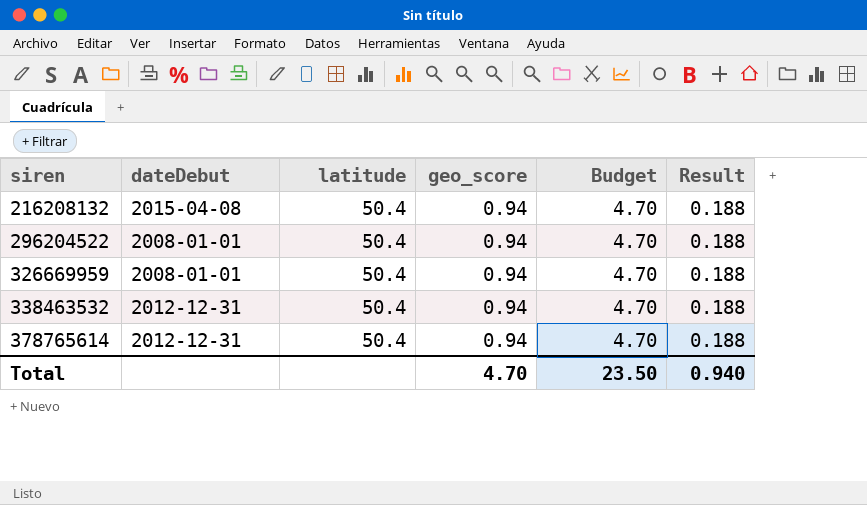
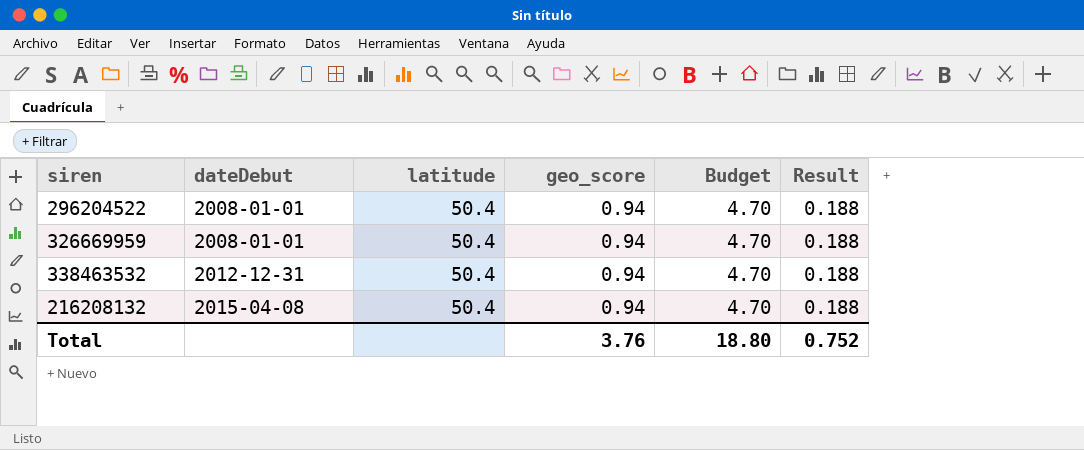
row order: siren ascending -> dateDebut ascending
row 378765614: 2012-12-31 | 50.4 | 0.94 | 4.70 | 0.188 -> none
Total | geo_score: 4.70 -> 3.76
Total | Budget: 23.50 -> 18.80
Total | Result: 0.940 -> 0.752

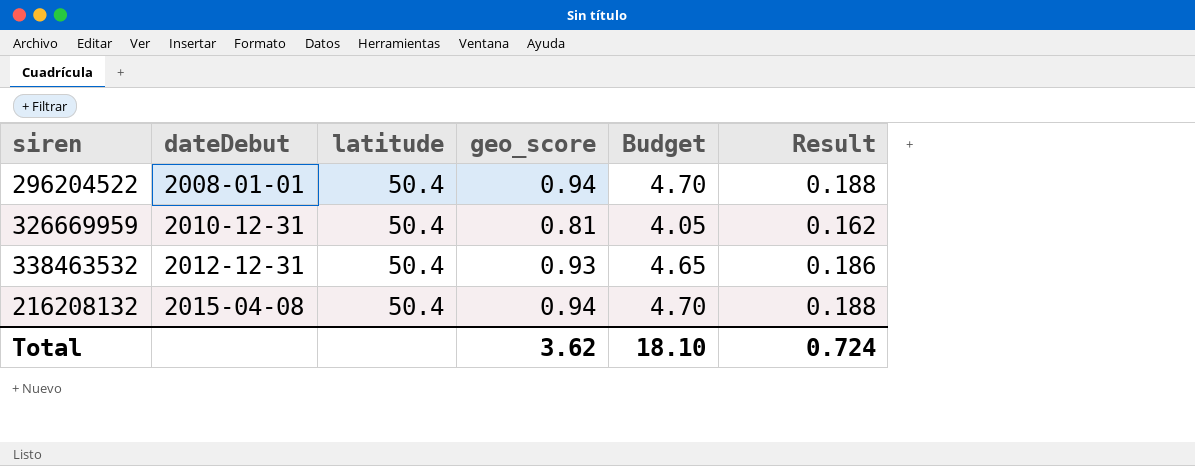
326669959 | dateDebut: 2008-01-01 -> 2010-12-31
326669959 | geo_score: 0.94 -> 0.81
326669959 | Budget: 4.70 -> 4.05
326669959 | Result: 0.188 -> 0.162
338463532 | geo_score: 0.94 -> 0.93
338463532 | Budget: 4.70 -> 4.65
338463532 | Result: 0.188 -> 0.186
Total | geo_score: 3.76 -> 3.62
Total | Budget: 18.80 -> 18.10
Total | Result: 0.752 -> 0.724

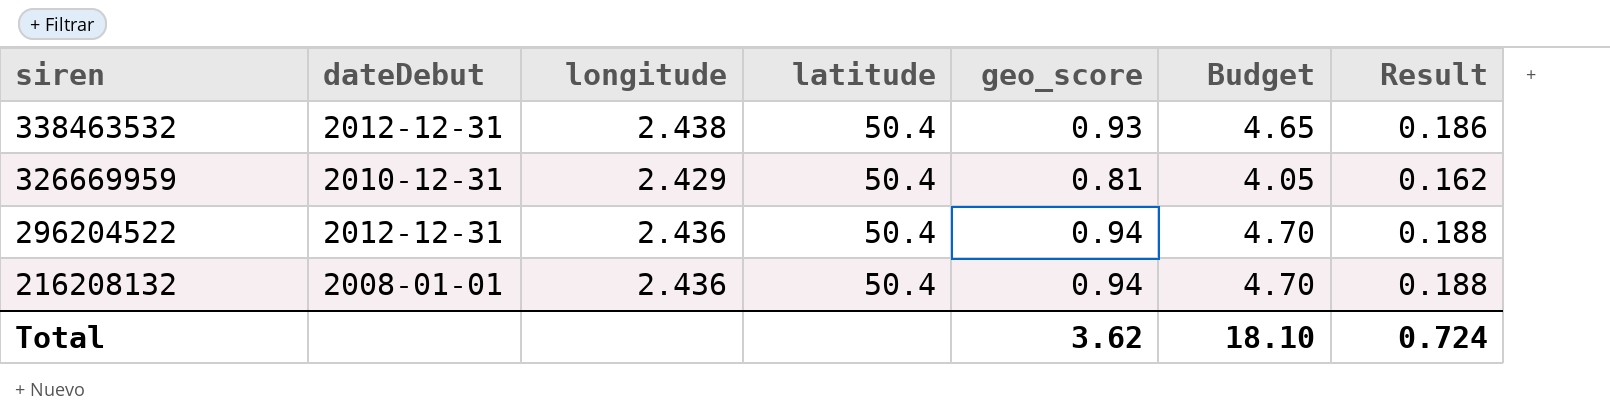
row order: dateDebut ascending -> siren descending
column longitude | position: none -> 3
296204522 | dateDebut: 2008-01-01 -> 2012-12-31
216208132 | dateDebut: 2015-04-08 -> 2008-01-01

